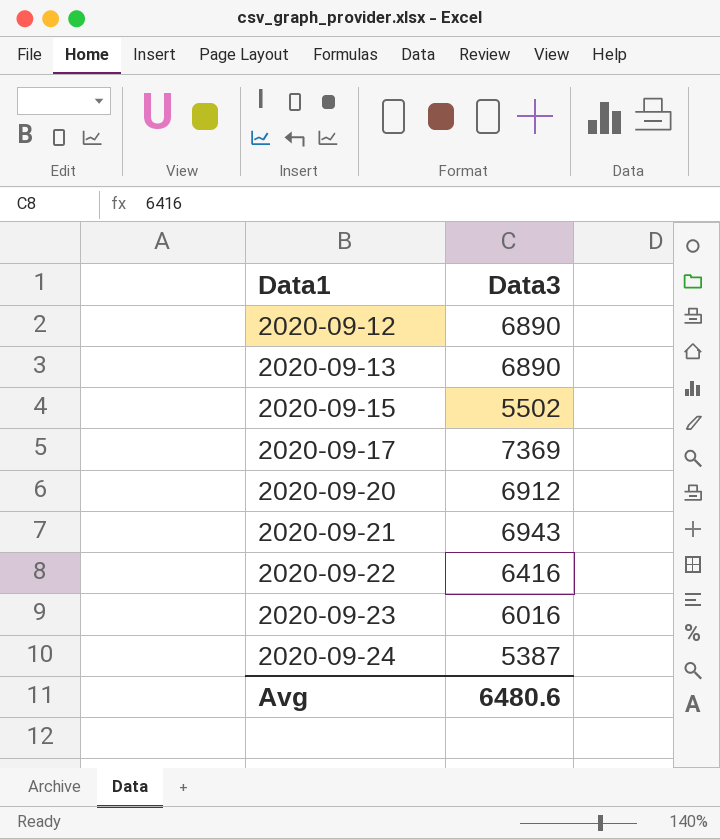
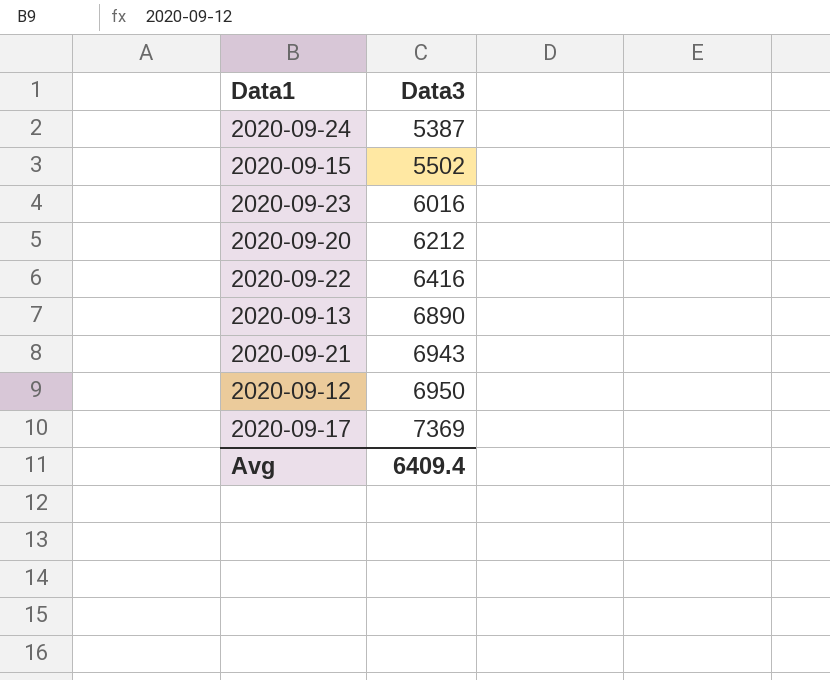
row order: Data1 ascending -> Data3 ascending
2020-09-20 | Data3: 6912 -> 6212
2020-09-12 | Data3: 6890 -> 6950
Avg | Data3: 6480.6 -> 6409.4

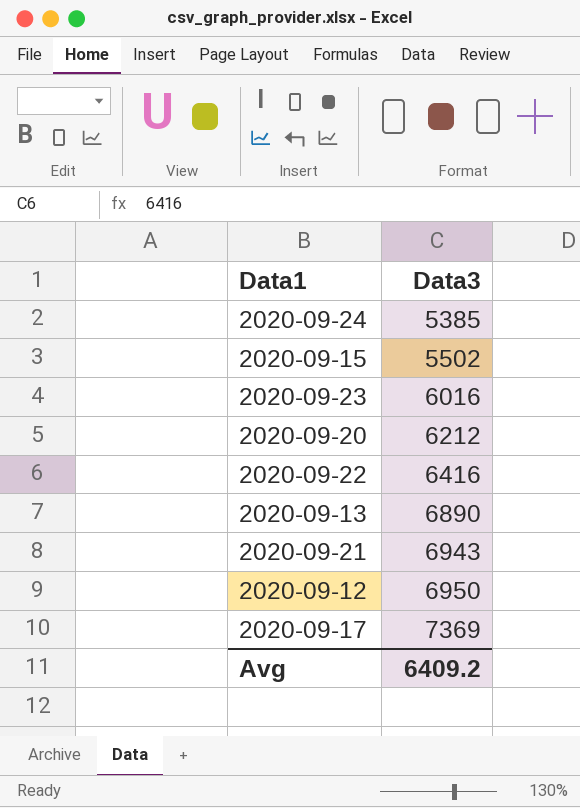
2020-09-24 | Data3: 5387 -> 5385
Avg | Data3: 6409.4 -> 6409.2

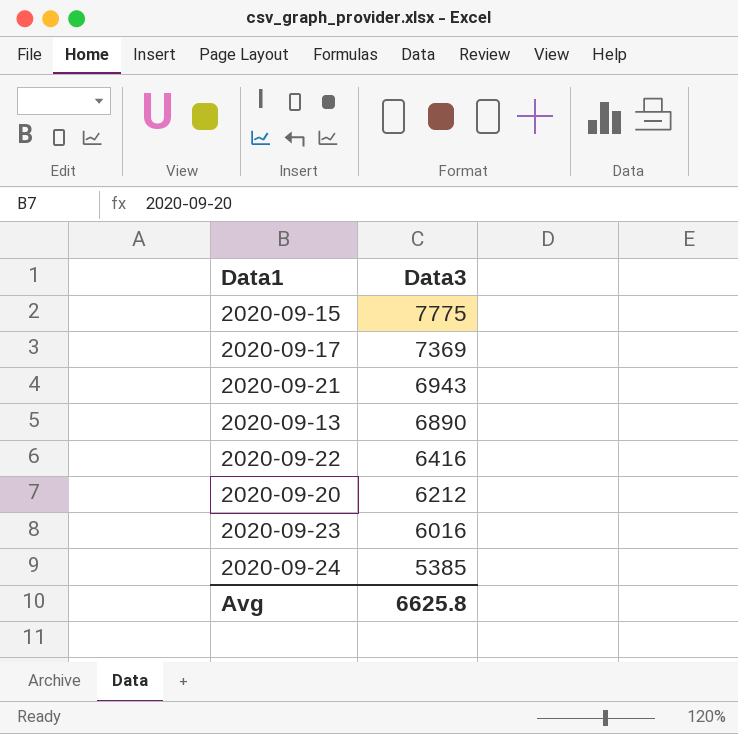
row order: Data3 ascending -> Data3 descending
row 2020-09-12: 6950 -> none
2020-09-15 | Data3: 5502 -> 7775
Avg | Data3: 6409.2 -> 6625.8

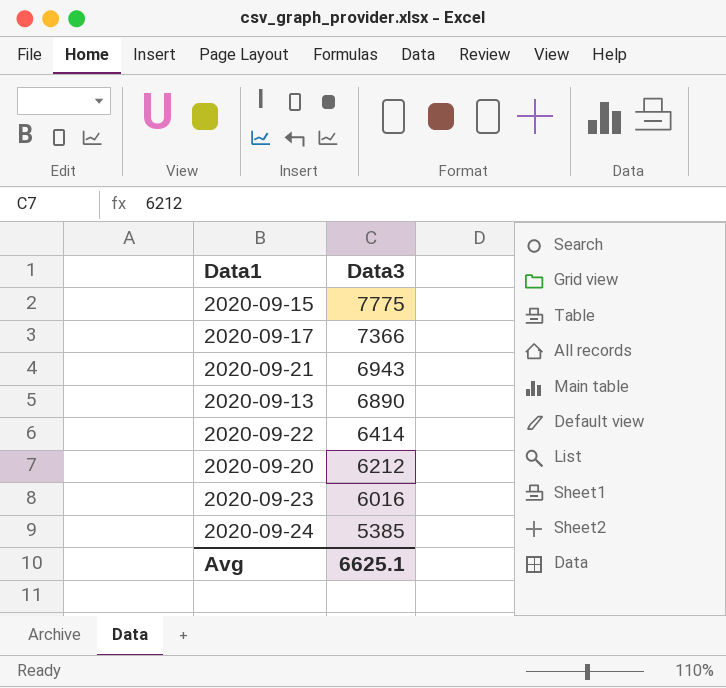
2020-09-17 | Data3: 7369 -> 7366
2020-09-22 | Data3: 6416 -> 6414
Avg | Data3: 6625.8 -> 6625.1

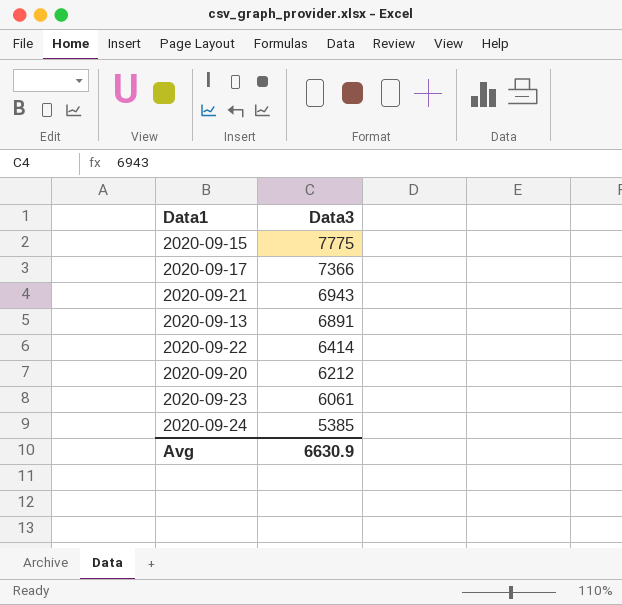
2020-09-13 | Data3: 6890 -> 6891
2020-09-23 | Data3: 6016 -> 6061
Avg | Data3: 6625.1 -> 6630.9

